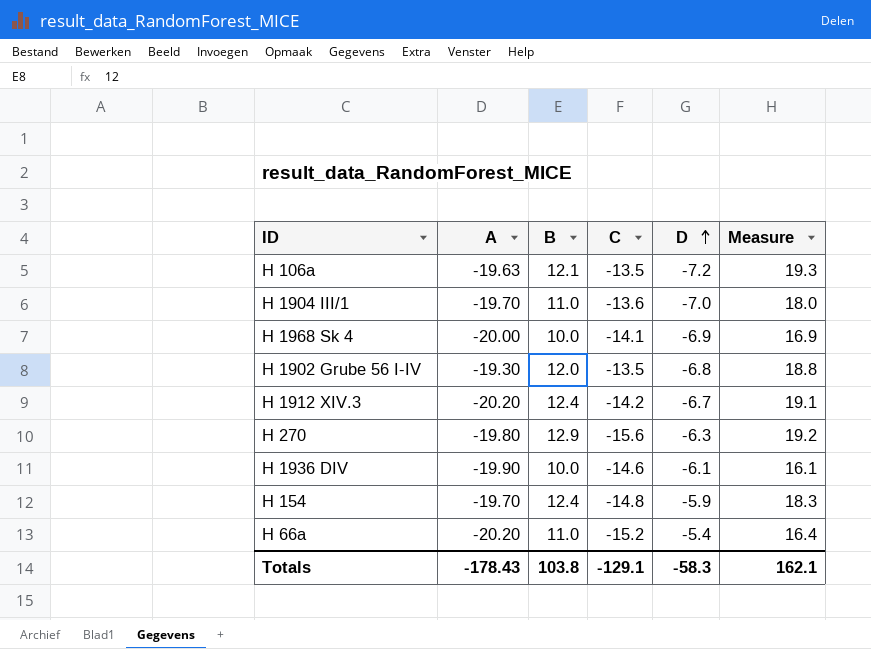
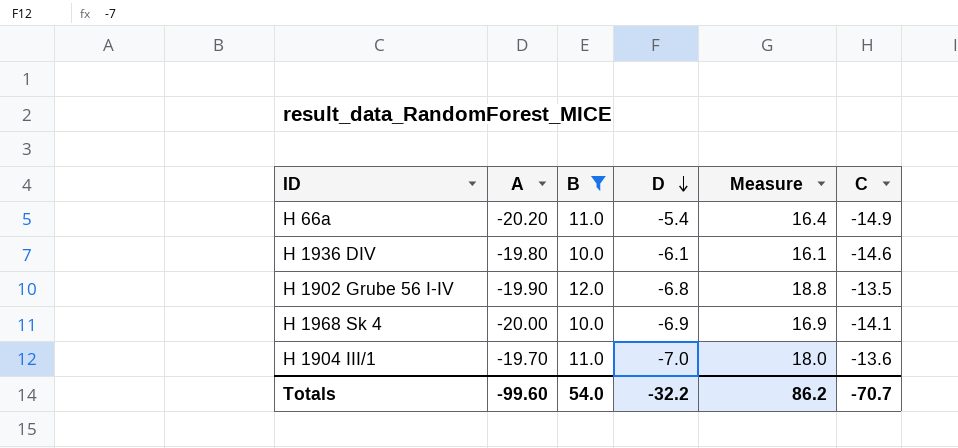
filter: none -> B <= 12.0
row order: D ascending -> D descending
column C | position: 4 -> 6
H 66a | C: -15.2 -> -14.9
H 1936 DIV | A: -19.90 -> -19.80
H 1902 Grube 56 I-IV | A: -19.30 -> -19.90
Totals | A: -178.43 -> -99.60
Totals | B: 103.8 -> 54.0
Totals | D: -58.3 -> -32.2
Totals | Measure: 162.1 -> 86.2
Totals | C: -129.1 -> -70.7

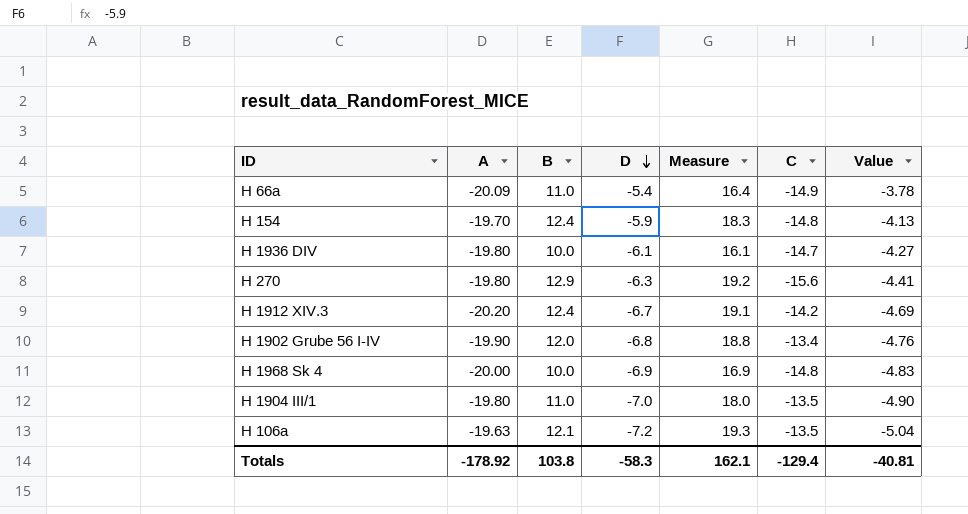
filter: B <= 12.0 -> none
column Value | formula: none -> [D] * 0.7
H 66a | A: -20.20 -> -20.09
H 1936 DIV | C: -14.6 -> -14.7
H 1902 Grube 56 I-IV | C: -13.5 -> -13.4
H 1968 Sk 4 | C: -14.1 -> -14.8
H 1904 III/1 | A: -19.70 -> -19.80
H 1904 III/1 | C: -13.6 -> -13.5
Totals | A: -99.60 -> -178.92
Totals | B: 54.0 -> 103.8
Totals | D: -32.2 -> -58.3
Totals | Measure: 86.2 -> 162.1
Totals | C: -70.7 -> -129.4

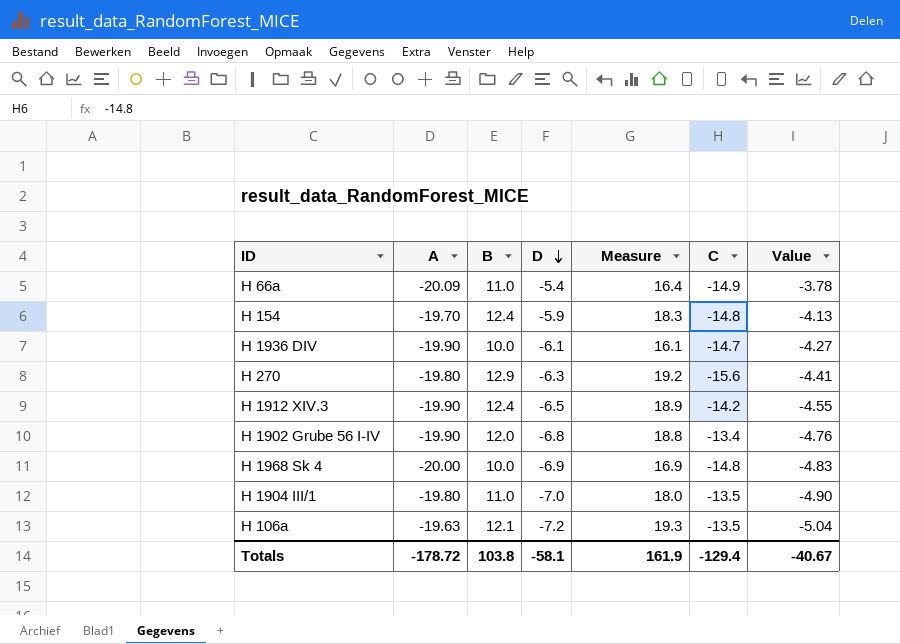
H 1936 DIV | A: -19.80 -> -19.90
H 1912 XIV.3 | A: -20.20 -> -19.90
H 1912 XIV.3 | D: -6.7 -> -6.5
H 1912 XIV.3 | Measure: 19.1 -> 18.9
H 1912 XIV.3 | Value: -4.69 -> -4.55
Totals | A: -178.92 -> -178.72
Totals | D: -58.3 -> -58.1
Totals | Measure: 162.1 -> 161.9
Totals | Value: -40.81 -> -40.67

